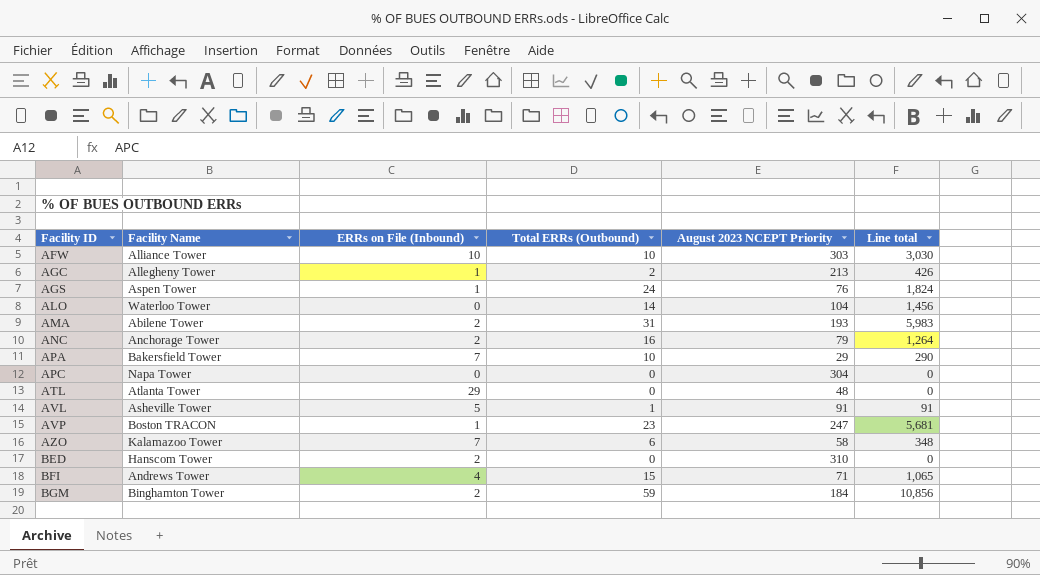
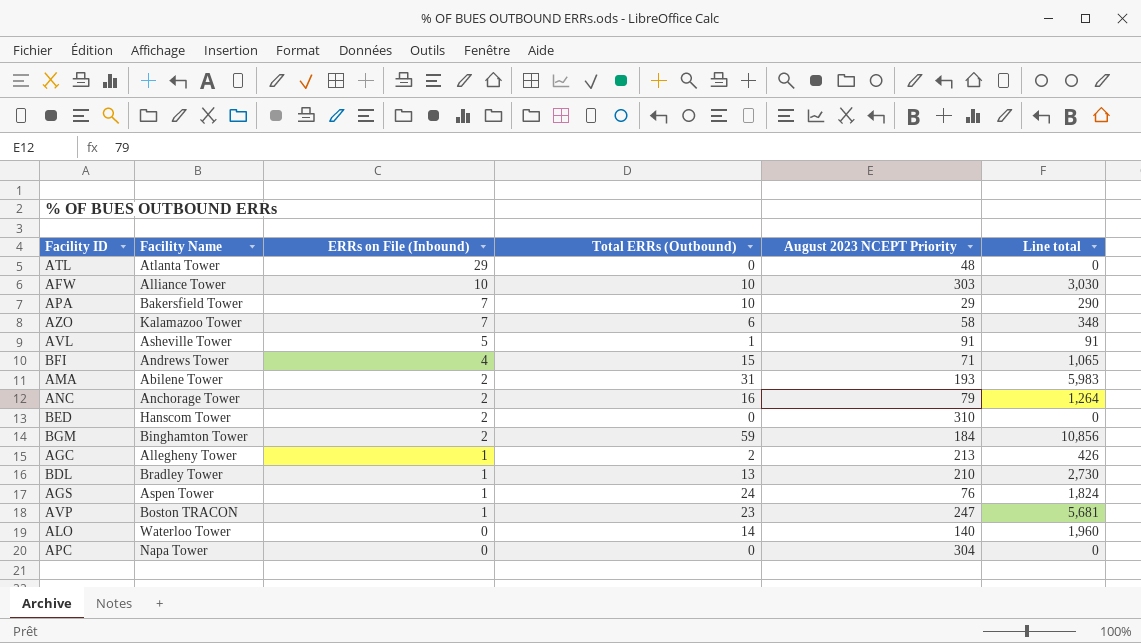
row order: Facility ID ascending -> ERRs on File (Inbound) descending
row BDL: none -> Bradley Tower | 1 | 13 | 210 | 2,730
ALO | August 2023 NCEPT Priority: 104 -> 140
ALO | Line total: 1,456 -> 1,960

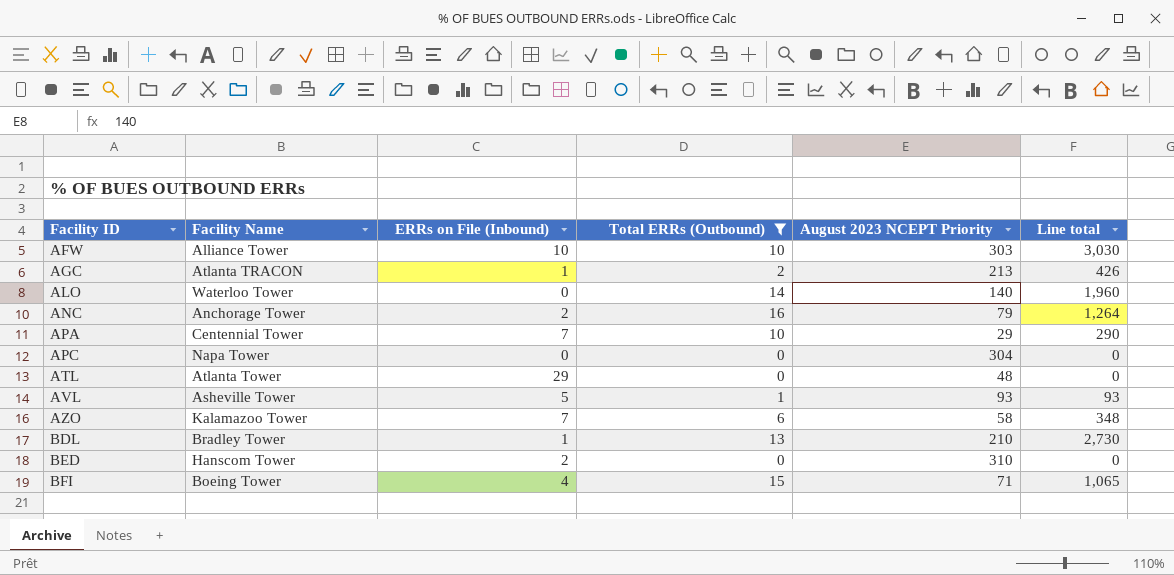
filter: none -> Total ERRs (Outbound) <= 16
row order: ERRs on File (Inbound) descending -> Facility ID ascending
AGC | Facility Name: Allegheny Tower -> Atlanta TRACON
APA | Facility Name: Bakersfield Tower -> Centennial Tower
AVL | August 2023 NCEPT Priority: 91 -> 93
AVL | Line total: 91 -> 93
BFI | Facility Name: Andrews Tower -> Boeing Tower

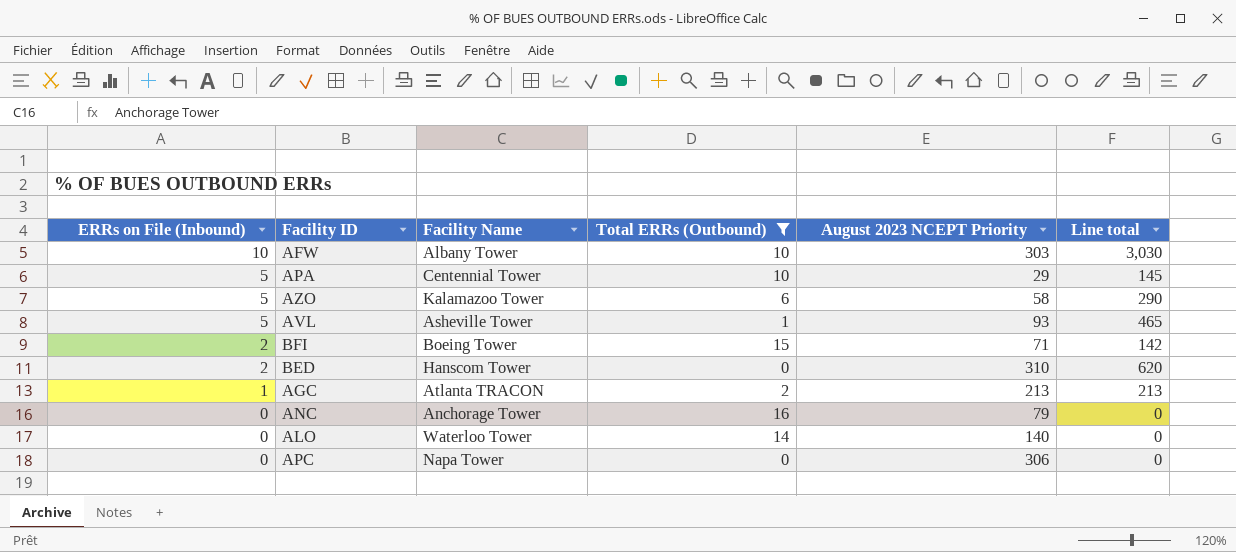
row order: Facility ID ascending -> ERRs on File (Inbound) descending
column ERRs on File (Inbound) | position: 3 -> 1
column Line total | formula: [Total ERRs (Outbound)] * [August 2023 NCEPT Priority] -> [ERRs on File (Inbound)] * [August 2023 NCEPT Priority]
row ATL: Atlanta Tower | 29 | 0 | 48 | 0 -> none
row BDL: Bradley Tower | 1 | 13 | 210 | 2,730 -> none
AFW | Facility Name: Alliance Tower -> Albany Tower
APA | ERRs on File (Inbound): 7 -> 5
AZO | ERRs on File (Inbound): 7 -> 5
BFI | ERRs on File (Inbound): 4 -> 2
ANC | ERRs on File (Inbound): 2 -> 0
APC | August 2023 NCEPT Priority: 304 -> 306

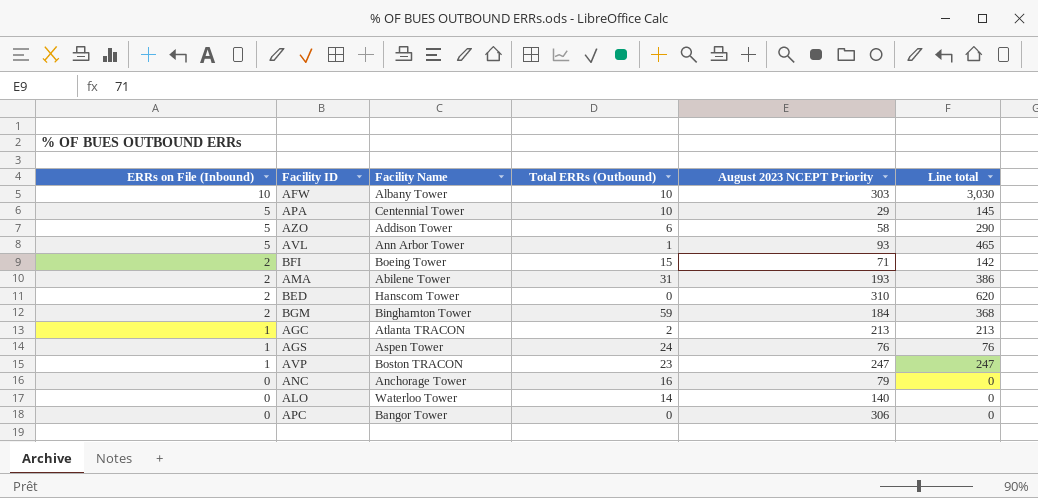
filter: Total ERRs (Outbound) <= 16 -> none
AZO | Facility Name: Kalamazoo Tower -> Addison Tower
AVL | Facility Name: Asheville Tower -> Ann Arbor Tower
APC | Facility Name: Napa Tower -> Bangor Tower

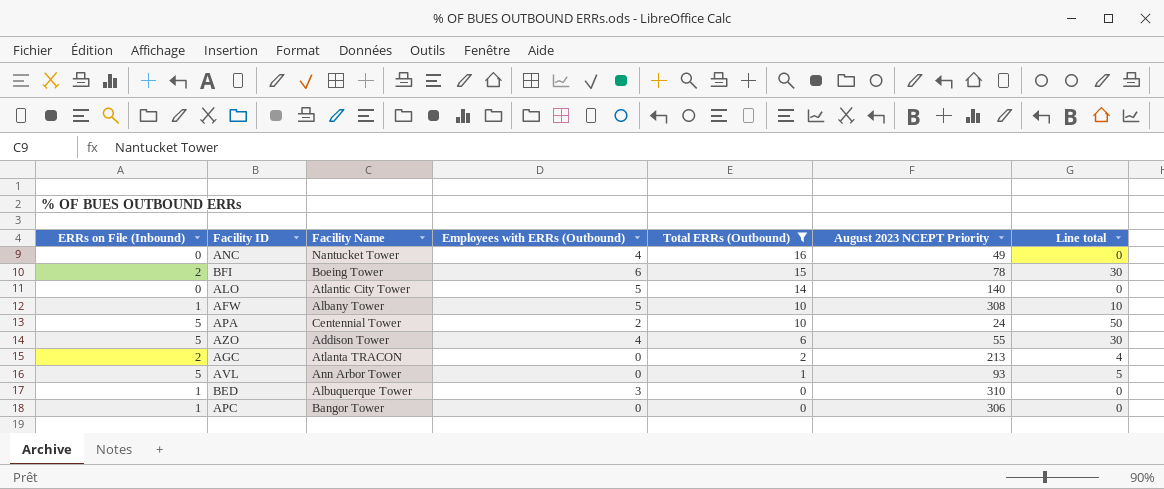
filter: none -> Total ERRs (Outbound) <= 16
row order: ERRs on File (Inbound) descending -> Total ERRs (Outbound) descending
column Employees with ERRs (Outbound) | position: none -> 4
column Line total | formula: [ERRs on File (Inbound)] * [August 2023 NCEPT Priority] -> [ERRs on File (Inbound)] * [Total ERRs (Outbound)]
ANC | Facility Name: Anchorage Tower -> Nantucket Tower
ANC | August 2023 NCEPT Priority: 79 -> 49
BFI | August 2023 NCEPT Priority: 71 -> 78
ALO | Facility Name: Waterloo Tower -> Atlantic City Tower
AFW | ERRs on File (Inbound): 10 -> 1
AFW | August 2023 NCEPT Priority: 303 -> 308
APA | August 2023 NCEPT Priority: 29 -> 24
AZO | August 2023 NCEPT Priority: 58 -> 55
AGC | ERRs on File (Inbound): 1 -> 2
BED | ERRs on File (Inbound): 2 -> 1
BED | Facility Name: Hanscom Tower -> Albuquerque Tower
APC | ERRs on File (Inbound): 0 -> 1

